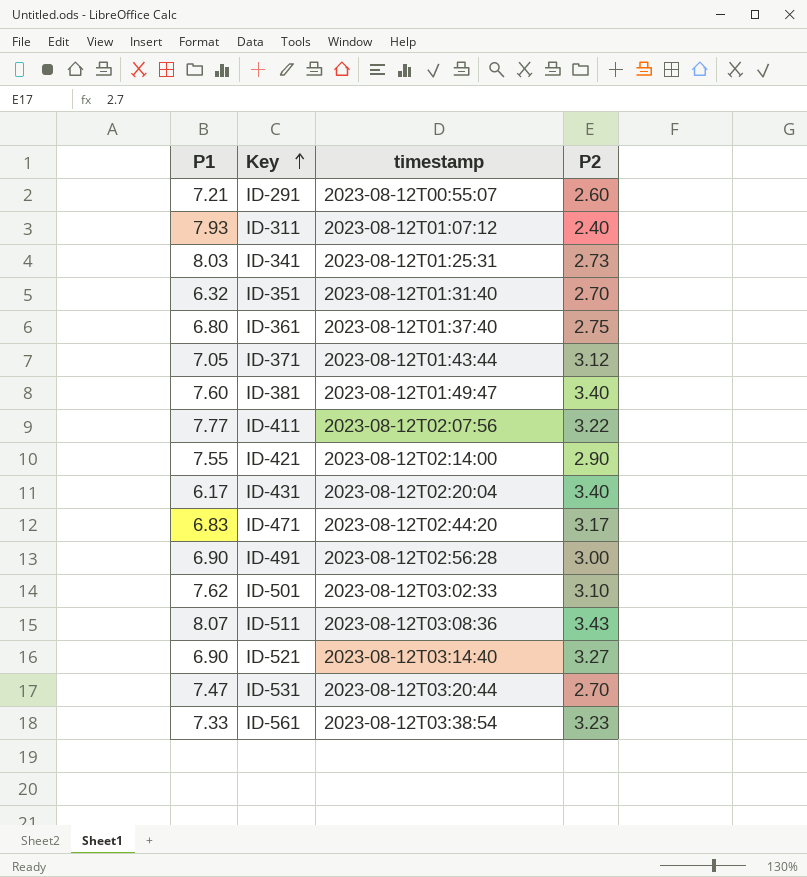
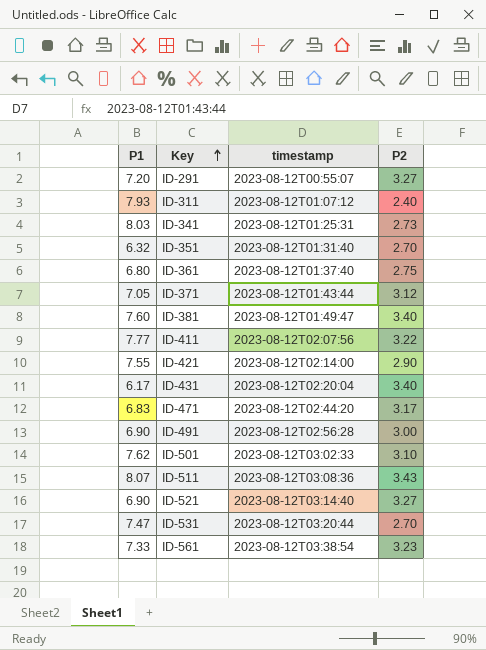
ID-291 | P1: 7.21 -> 7.20
ID-291 | P2: 2.60 -> 3.27

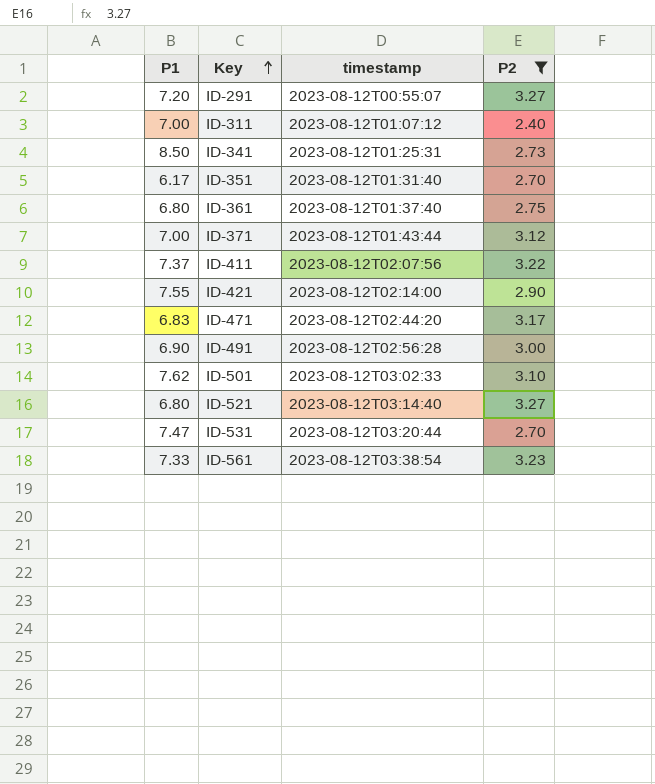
filter: none -> P2 <= 3.27
ID-311 | P1: 7.93 -> 7.00
ID-341 | P1: 8.03 -> 8.50
ID-351 | P1: 6.32 -> 6.17
ID-371 | P1: 7.05 -> 7.00
ID-411 | P1: 7.77 -> 7.37
ID-521 | P1: 6.90 -> 6.80

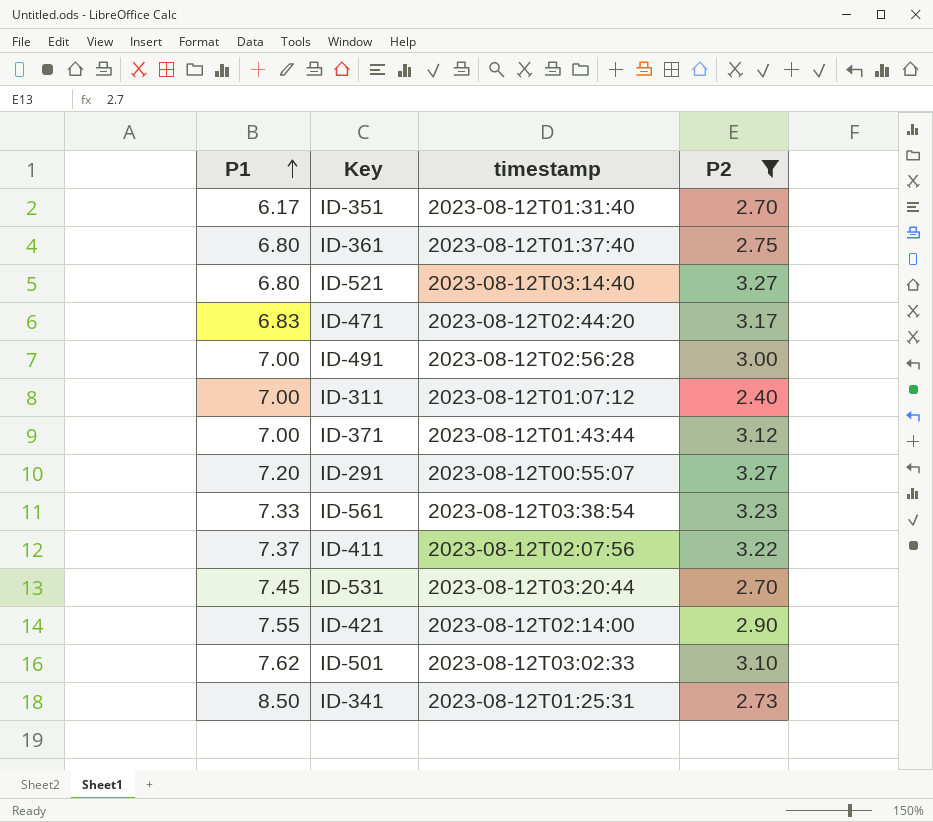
row order: Key ascending -> P1 ascending
ID-491 | P1: 6.90 -> 7.00
ID-531 | P1: 7.47 -> 7.45

